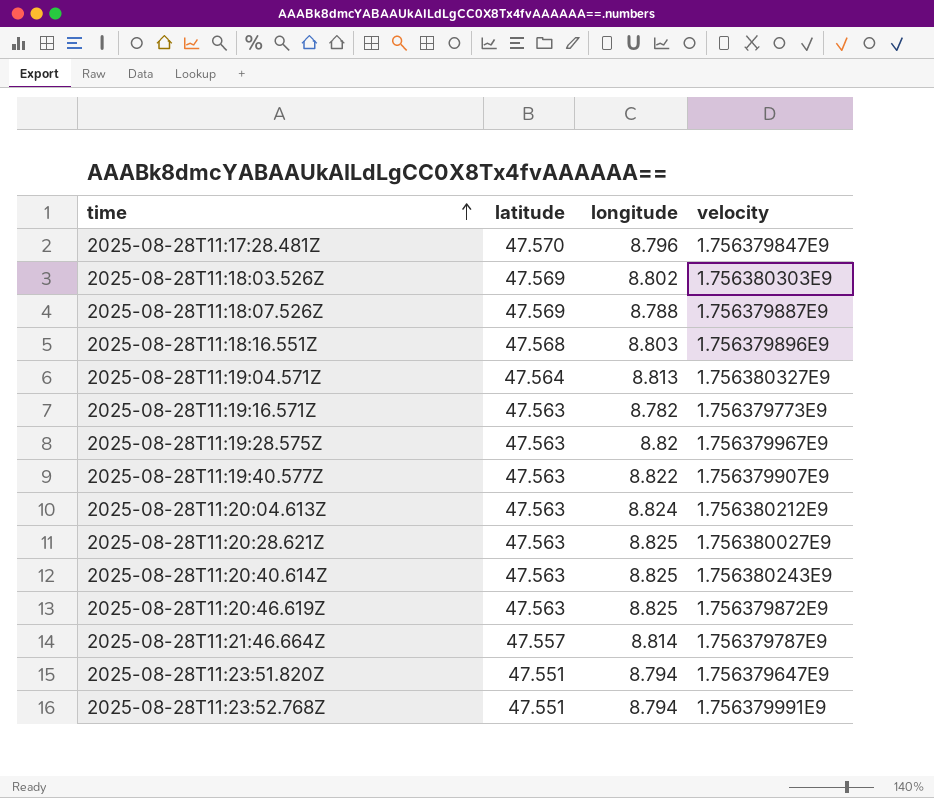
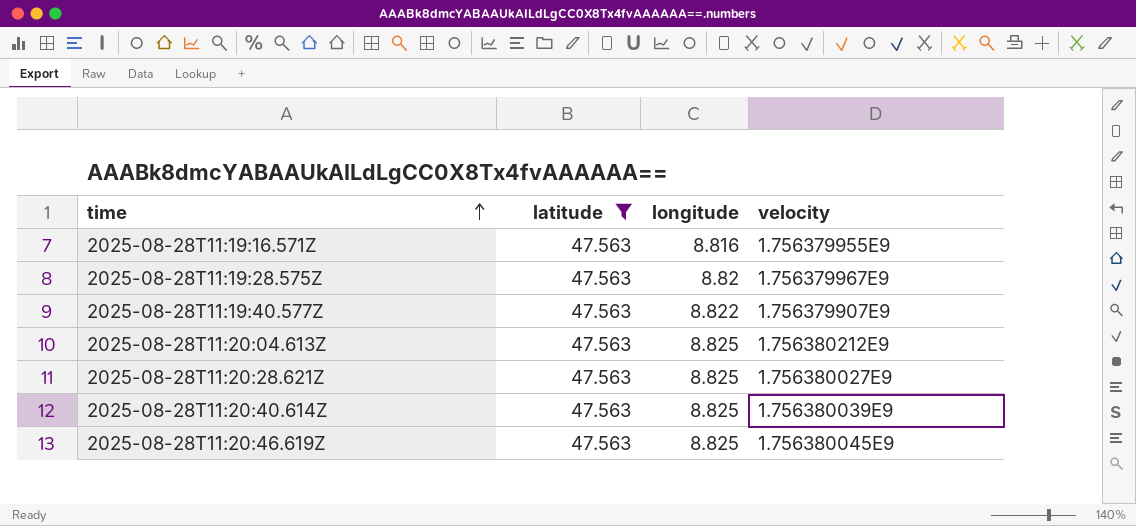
filter: none -> latitude = 47.563
2025-08-28T11:19:16.571Z | longitude: 8.782 -> 8.816
2025-08-28T11:19:16.571Z | velocity: 1.756379773E9 -> 1.756379955E9
2025-08-28T11:20:04.613Z | longitude: 8.824 -> 8.825
2025-08-28T11:20:40.614Z | velocity: 1.756380243E9 -> 1.756380039E9
2025-08-28T11:20:46.619Z | velocity: 1.756379872E9 -> 1.756380045E9

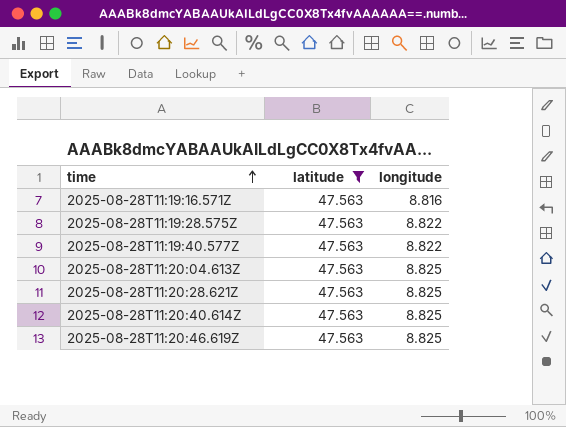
column velocity | position: 4 -> none
2025-08-28T11:19:28.575Z | longitude: 8.82 -> 8.822

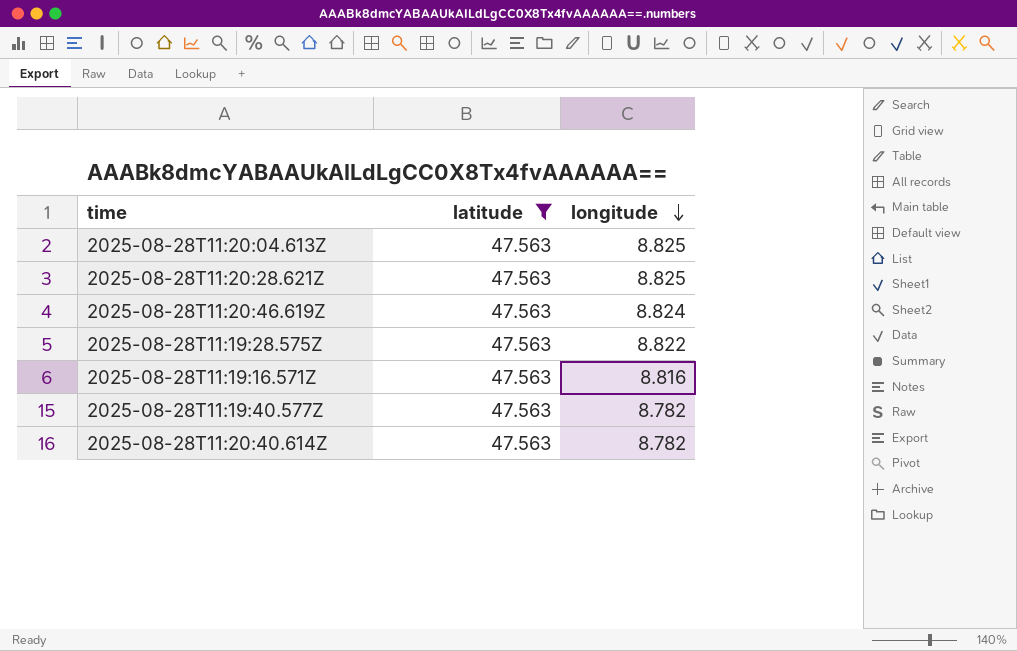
row order: time ascending -> longitude descending
2025-08-28T11:20:46.619Z | longitude: 8.825 -> 8.824
2025-08-28T11:19:40.577Z | longitude: 8.822 -> 8.782
2025-08-28T11:20:40.614Z | longitude: 8.825 -> 8.782

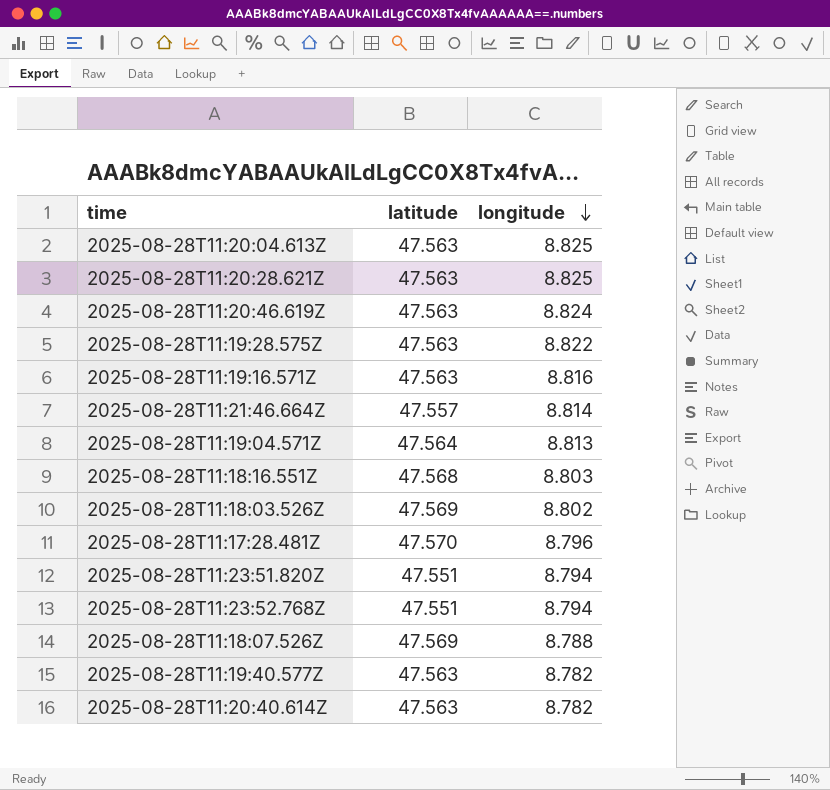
filter: latitude = 47.563 -> none

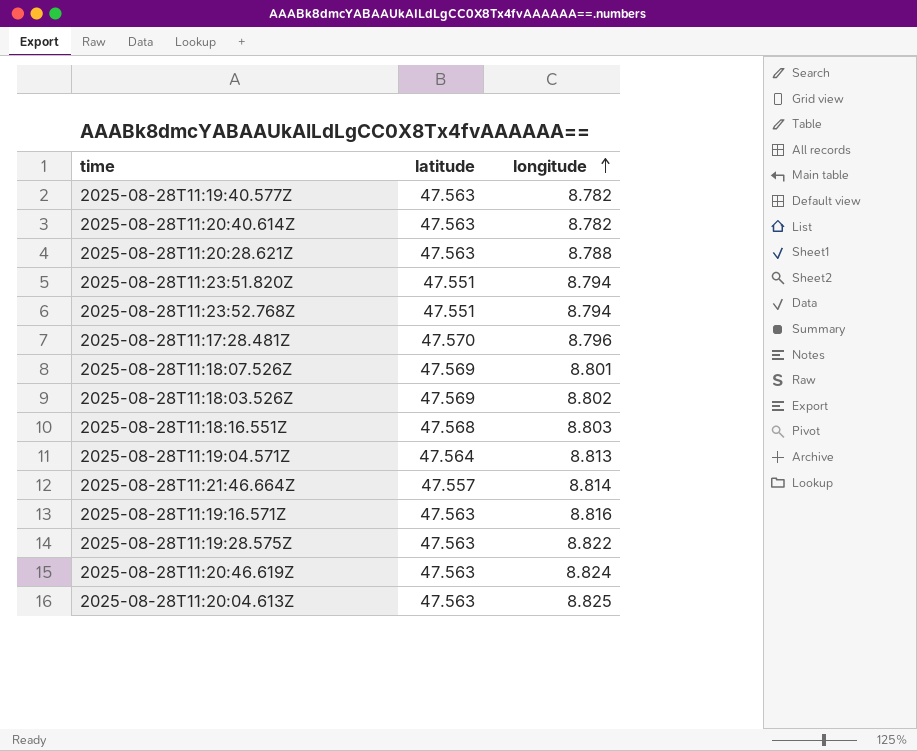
row order: longitude descending -> longitude ascending
2025-08-28T11:20:28.621Z | longitude: 8.825 -> 8.788
2025-08-28T11:18:07.526Z | longitude: 8.788 -> 8.801

